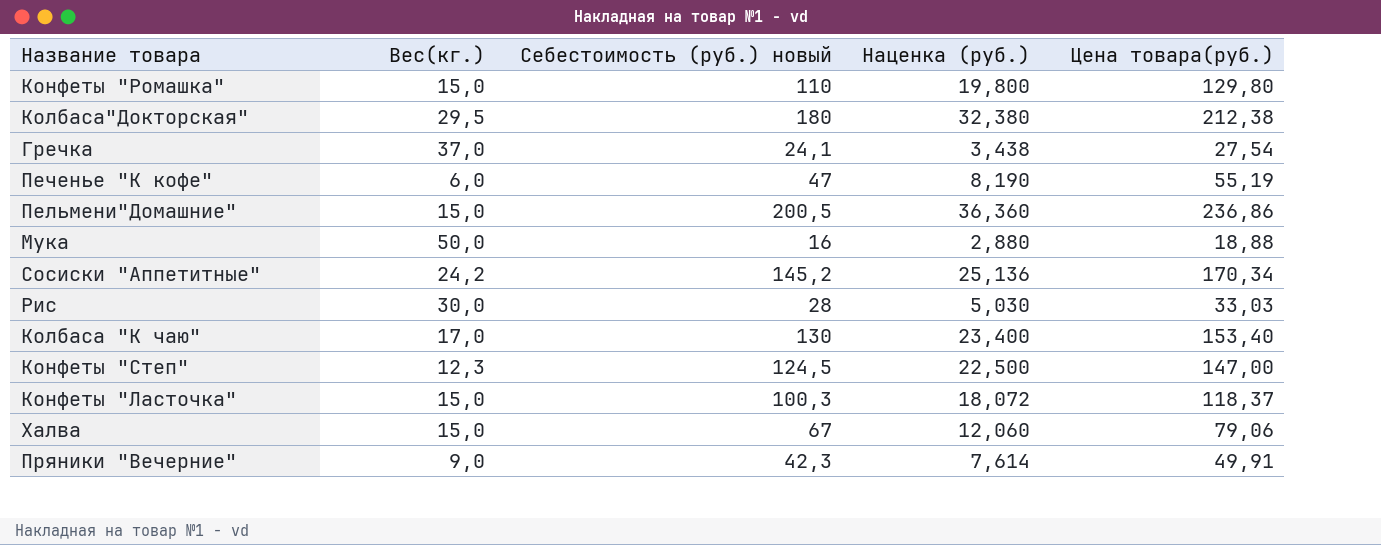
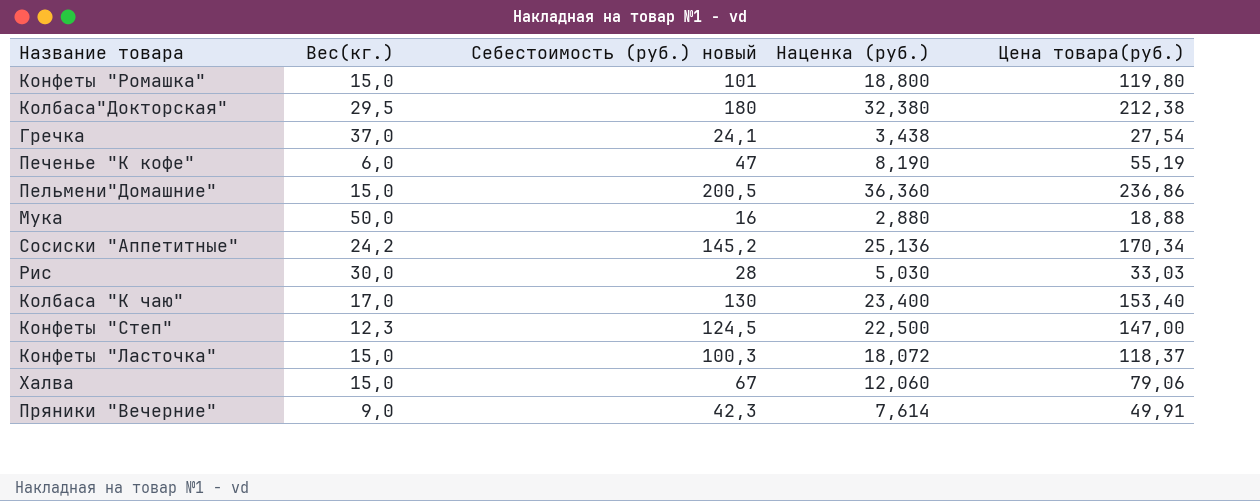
Конфеты "Ромашка" | Себестоимость (руб.) новый: 110 -> 101
Конфеты "Ромашка" | Наценка (руб.): 19,800 -> 18,800
Конфеты "Ромашка" | Цена товара(руб.): 129,80 -> 119,80

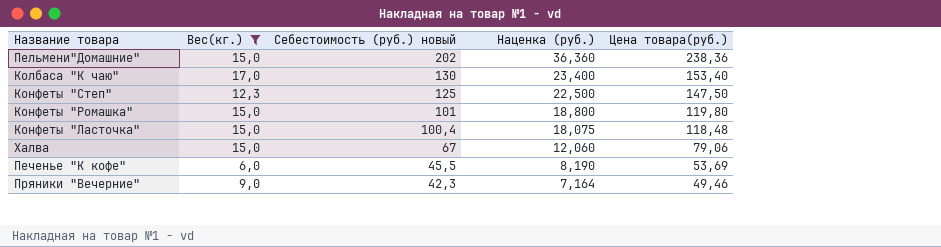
filter: none -> Вес(кг.) <= 17,0
row order: none -> Себестоимость (руб.) новый descending
Пельмени"Домашние" | Себестоимость (руб.) новый: 200,5 -> 202
Пельмени"Домашние" | Цена товара(руб.): 236,86 -> 238,36
Конфеты "Степ" | Себестоимость (руб.) новый: 124,5 -> 125
Конфеты "Степ" | Цена товара(руб.): 147,00 -> 147,50
Конфеты "Ласточка" | Себестоимость (руб.) новый: 100,3 -> 100,4
Конфеты "Ласточка" | Наценка (руб.): 18,072 -> 18,075
Конфеты "Ласточка" | Цена товара(руб.): 118,37 -> 118,48
Печенье "К кофе" | Себестоимость (руб.) новый: 47 -> 45,5
Печенье "К кофе" | Цена товара(руб.): 55,19 -> 53,69
Пряники "Вечерние" | Наценка (руб.): 7,614 -> 7,164
Пряники "Вечерние" | Цена товара(руб.): 49,91 -> 49,46

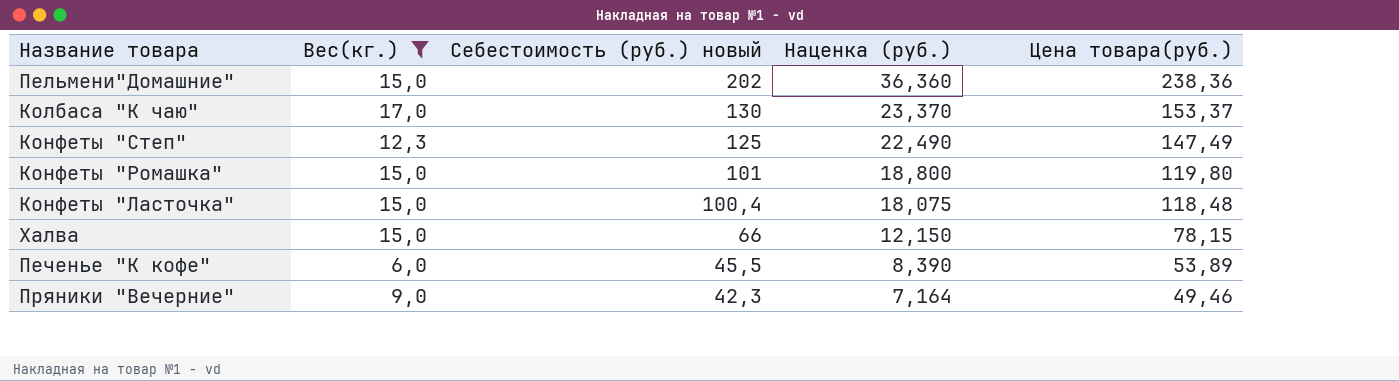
Колбаса "К чаю" | Наценка (руб.): 23,400 -> 23,370
Колбаса "К чаю" | Цена товара(руб.): 153,40 -> 153,37
Конфеты "Степ" | Наценка (руб.): 22,500 -> 22,490
Конфеты "Степ" | Цена товара(руб.): 147,50 -> 147,49
Халва | Себестоимость (руб.) новый: 67 -> 66
Халва | Наценка (руб.): 12,060 -> 12,150
Халва | Цена товара(руб.): 79,06 -> 78,15
Печенье "К кофе" | Наценка (руб.): 8,190 -> 8,390
Печенье "К кофе" | Цена товара(руб.): 53,69 -> 53,89

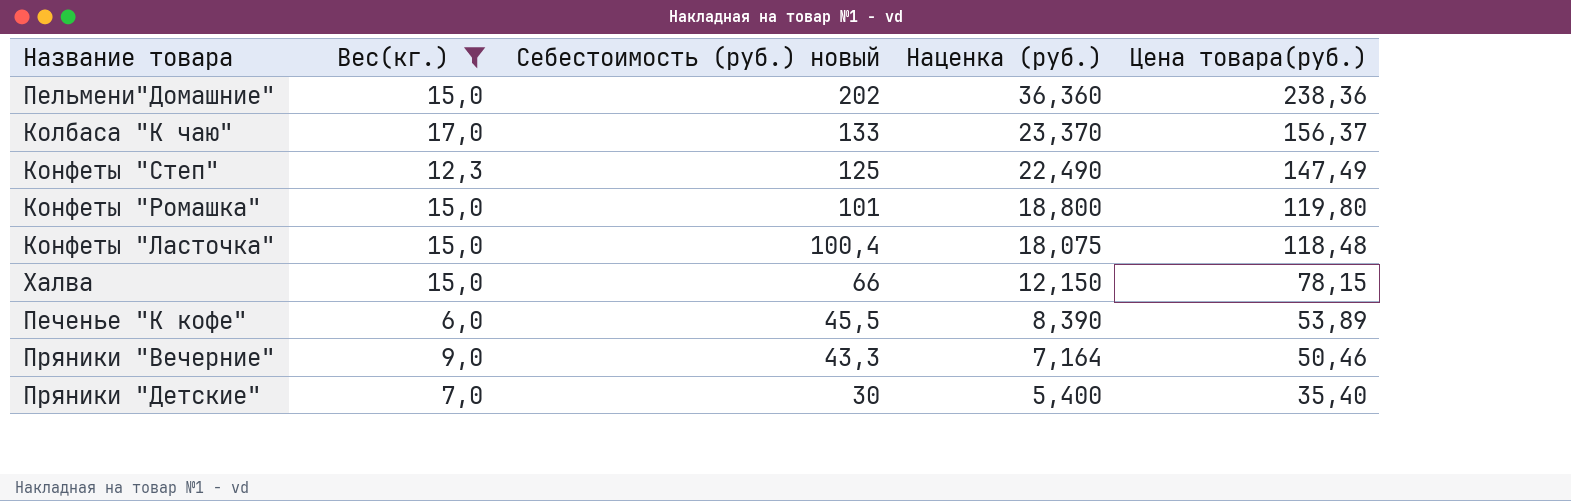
Колбаса "К чаю" | Себестоимость (руб.) новый: 130 -> 133
Колбаса "К чаю" | Цена товара(руб.): 153,37 -> 156,37
Пряники "Вечерние" | Себестоимость (руб.) новый: 42,3 -> 43,3
Пряники "Вечерние" | Цена товара(руб.): 49,46 -> 50,46
row Пряники "Детские": none -> 7,0 | 30 | 5,400 | 35,40

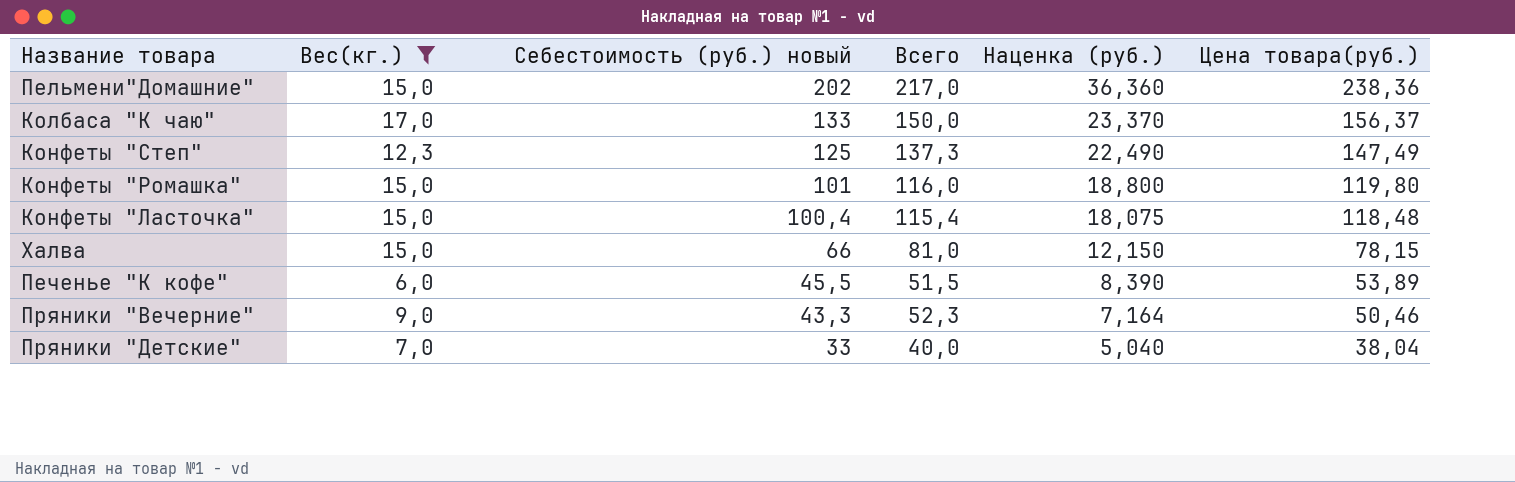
column Всего | formula: none -> [Вес(кг.)] + [Себестоимость (руб.) новый]
Пряники "Детские" | Себестоимость (руб.) новый: 30 -> 33
Пряники "Детские" | Наценка (руб.): 5,400 -> 5,040
Пряники "Детские" | Цена товара(руб.): 35,40 -> 38,04

